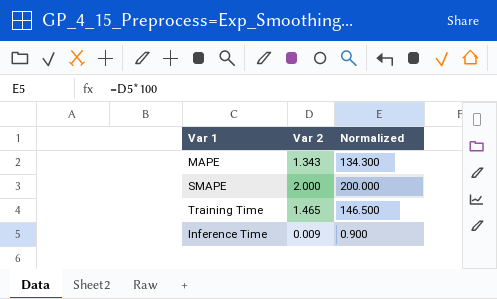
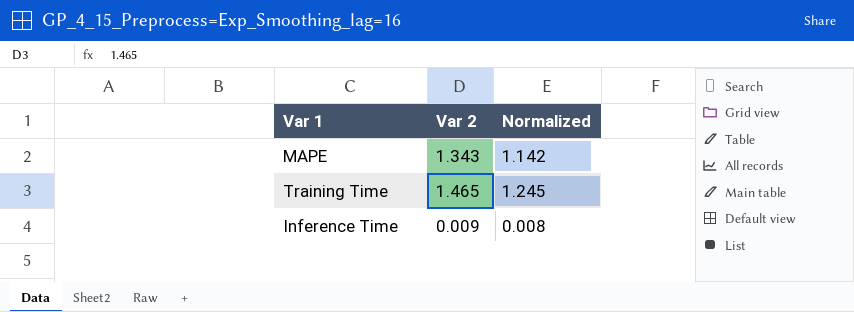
column Normalized | formula: [Var 2] * 100 -> [Var 2] * 0.85
row SMAPE: 2.000 | 200.000 -> none

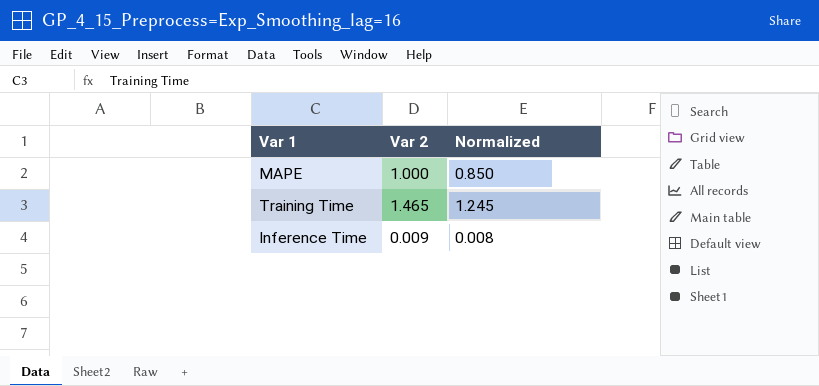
MAPE | Var 2: 1.343 -> 1.000
MAPE | Normalized: 1.142 -> 0.850

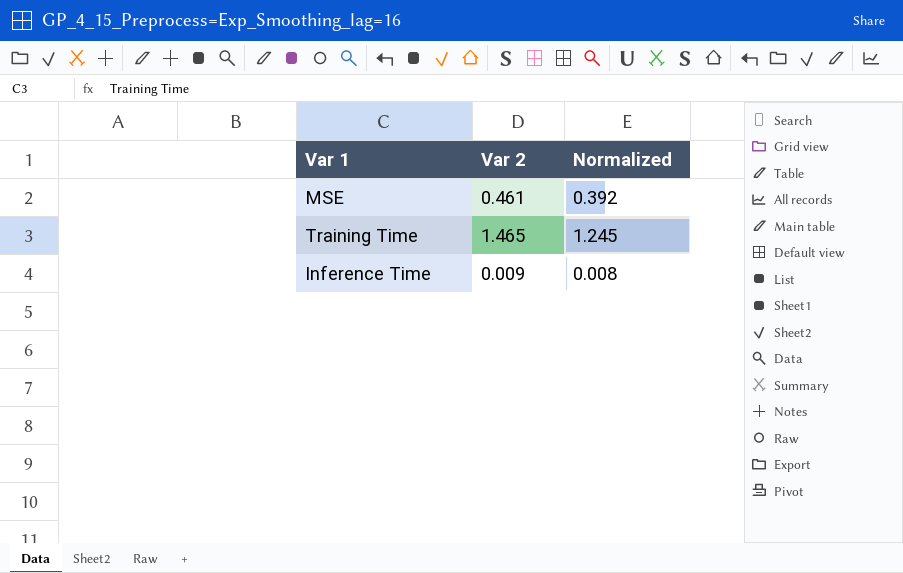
row MAPE: 1.000 | 0.850 -> none
row MSE: none -> 0.461 | 0.392

